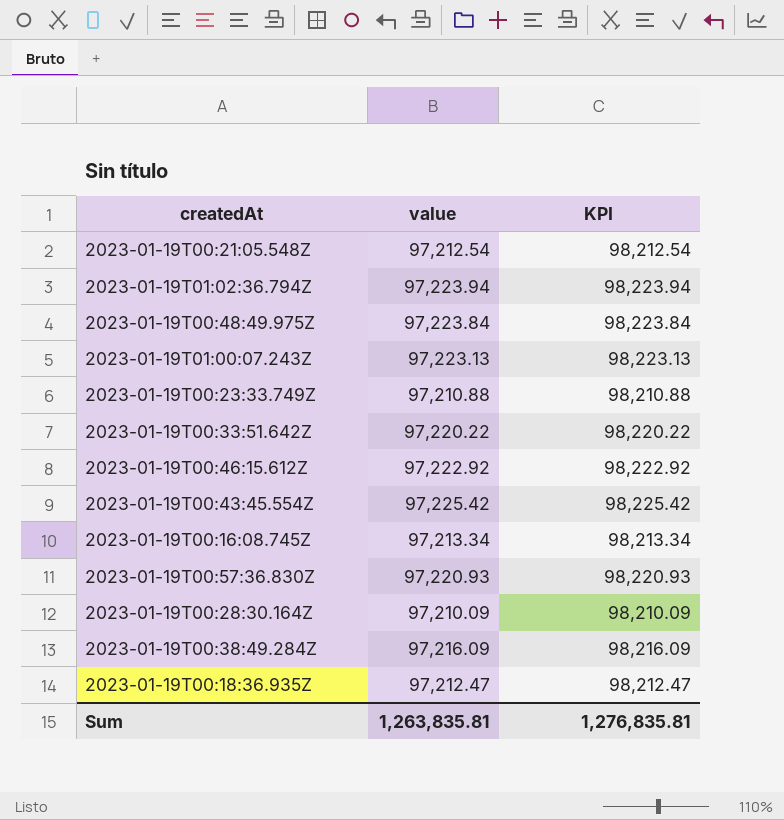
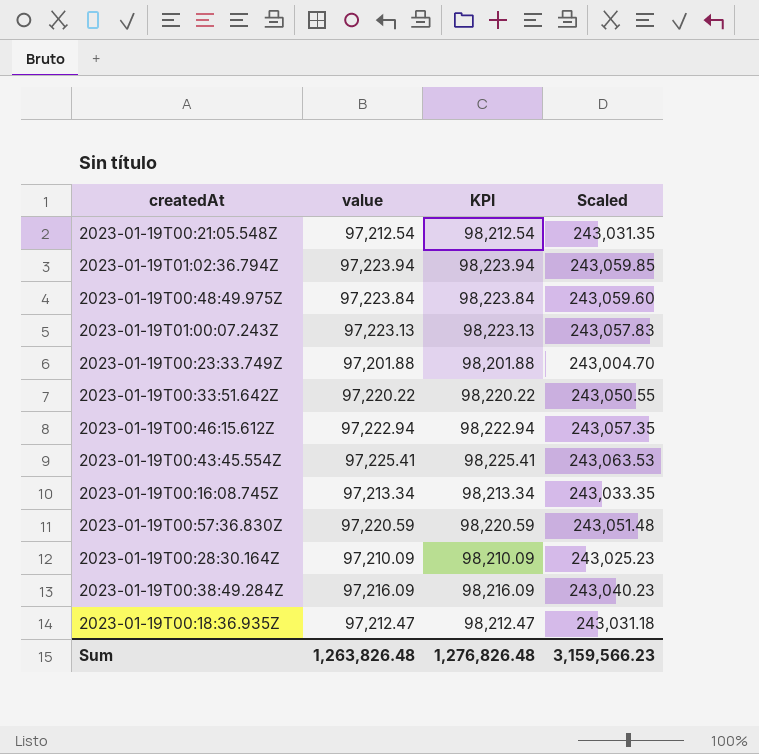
column Scaled | formula: none -> [value] * 2.5
2023-01-19T00:23:33.749Z | value: 97,210.88 -> 97,201.88
2023-01-19T00:23:33.749Z | KPI: 98,210.88 -> 98,201.88
2023-01-19T00:46:15.612Z | value: 97,222.92 -> 97,222.94
2023-01-19T00:46:15.612Z | KPI: 98,222.92 -> 98,222.94
2023-01-19T00:43:45.554Z | value: 97,225.42 -> 97,225.41
2023-01-19T00:43:45.554Z | KPI: 98,225.42 -> 98,225.41
2023-01-19T00:57:36.830Z | value: 97,220.93 -> 97,220.59
2023-01-19T00:57:36.830Z | KPI: 98,220.93 -> 98,220.59
Sum | value: 1,263,835.81 -> 1,263,826.48
Sum | KPI: 1,276,835.81 -> 1,276,826.48

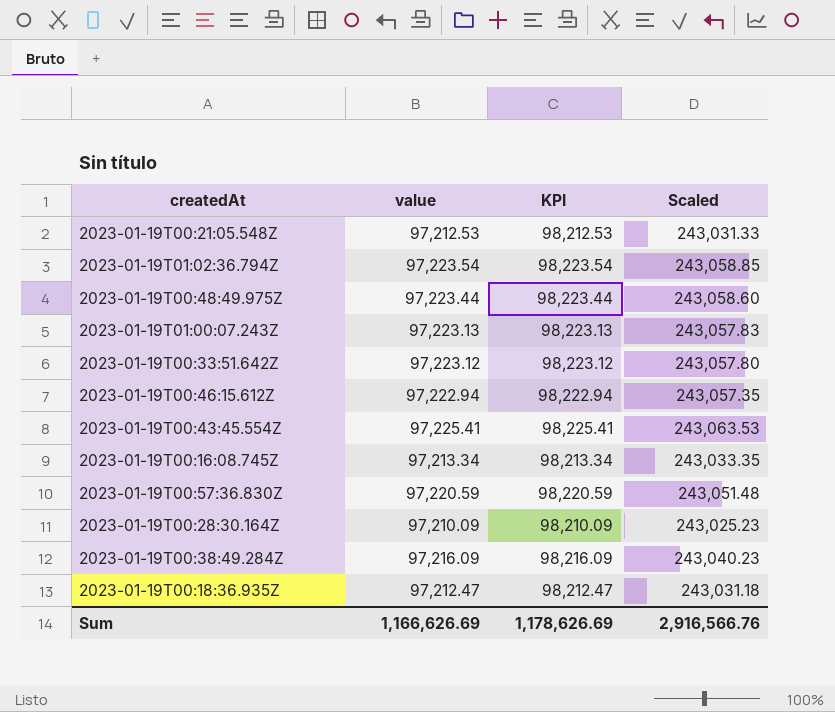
row 2023-01-19T00:23:33.749Z: 97,201.88 | 98,201.88 | 243,004.70 -> none
2023-01-19T00:21:05.548Z | value: 97,212.54 -> 97,212.53
2023-01-19T00:21:05.548Z | KPI: 98,212.54 -> 98,212.53
2023-01-19T00:21:05.548Z | Scaled: 243,031.35 -> 243,031.33
2023-01-19T01:02:36.794Z | value: 97,223.94 -> 97,223.54
2023-01-19T01:02:36.794Z | KPI: 98,223.94 -> 98,223.54
2023-01-19T01:02:36.794Z | Scaled: 243,059.85 -> 243,058.85
2023-01-19T00:48:49.975Z | value: 97,223.84 -> 97,223.44
2023-01-19T00:48:49.975Z | KPI: 98,223.84 -> 98,223.44
2023-01-19T00:48:49.975Z | Scaled: 243,059.60 -> 243,058.60
2023-01-19T00:33:51.642Z | value: 97,220.22 -> 97,223.12
2023-01-19T00:33:51.642Z | KPI: 98,220.22 -> 98,223.12
2023-01-19T00:33:51.642Z | Scaled: 243,050.55 -> 243,057.80
Sum | value: 1,263,826.48 -> 1,166,626.69
Sum | KPI: 1,276,826.48 -> 1,178,626.69
Sum | Scaled: 3,159,566.23 -> 2,916,566.76

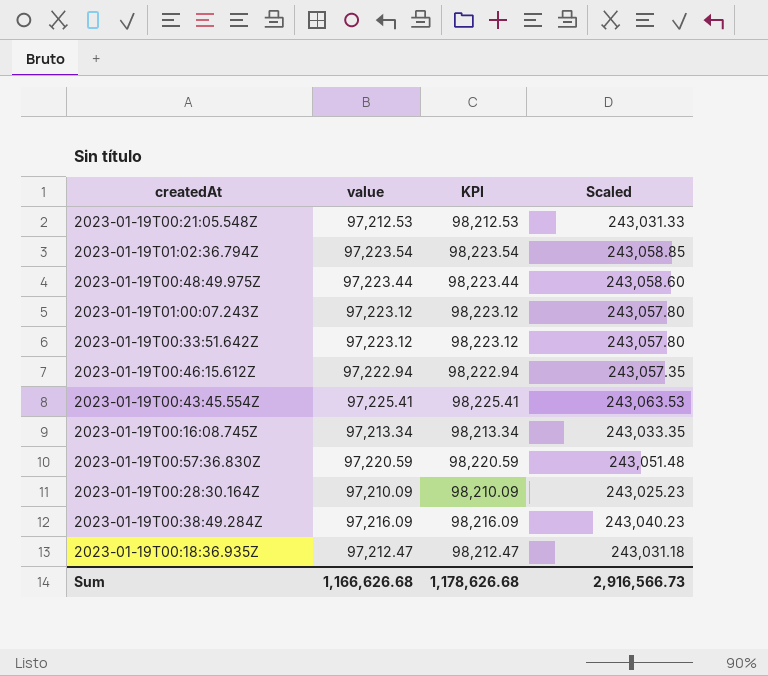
2023-01-19T01:00:07.243Z | value: 97,223.13 -> 97,223.12
2023-01-19T01:00:07.243Z | KPI: 98,223.13 -> 98,223.12
2023-01-19T01:00:07.243Z | Scaled: 243,057.83 -> 243,057.80
Sum | value: 1,166,626.69 -> 1,166,626.68
Sum | KPI: 1,178,626.69 -> 1,178,626.68
Sum | Scaled: 2,916,566.76 -> 2,916,566.73

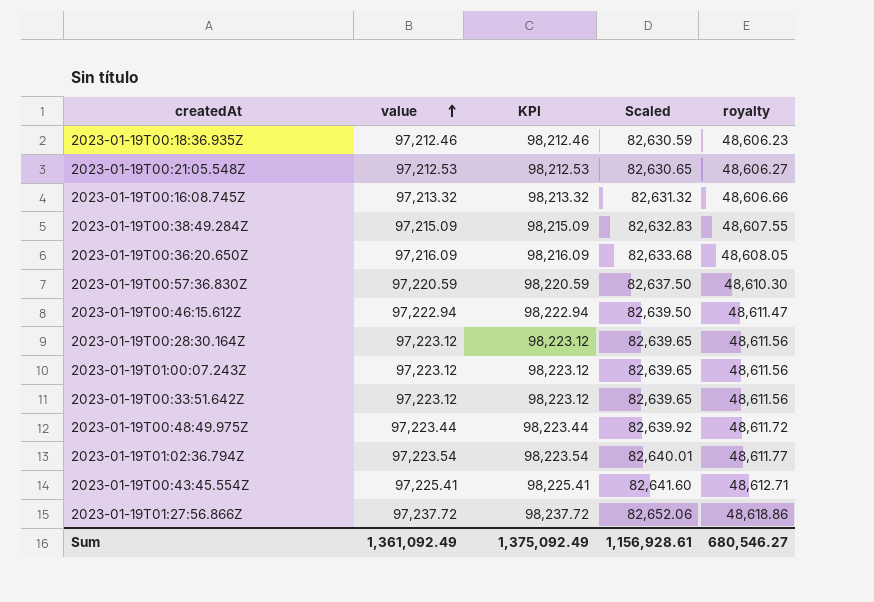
row order: none -> value ascending
column Scaled | formula: [value] * 2.5 -> [value] * 0.85
column royalty | formula: none -> [value] * 0.5
2023-01-19T00:18:36.935Z | value: 97,212.47 -> 97,212.46
2023-01-19T00:18:36.935Z | KPI: 98,212.47 -> 98,212.46
2023-01-19T00:16:08.745Z | value: 97,213.34 -> 97,213.32
2023-01-19T00:16:08.745Z | KPI: 98,213.34 -> 98,213.32
2023-01-19T00:38:49.284Z | value: 97,216.09 -> 97,215.09
2023-01-19T00:38:49.284Z | KPI: 98,216.09 -> 98,215.09
row 2023-01-19T00:36:20.650Z: none -> 97,216.09 | 98,216.09 | 82,633.68 | 48,608.05
2023-01-19T00:28:30.164Z | value: 97,210.09 -> 97,223.12
2023-01-19T00:28:30.164Z | KPI: 98,210.09 -> 98,223.12
row 2023-01-19T01:27:56.866Z: none -> 97,237.72 | 98,237.72 | 82,652.06 | 48,618.86
Sum | value: 1,166,626.68 -> 1,361,092.49
Sum | KPI: 1,178,626.68 -> 1,375,092.49
Sum | Scaled: 2,916,566.73 -> 1,156,928.61

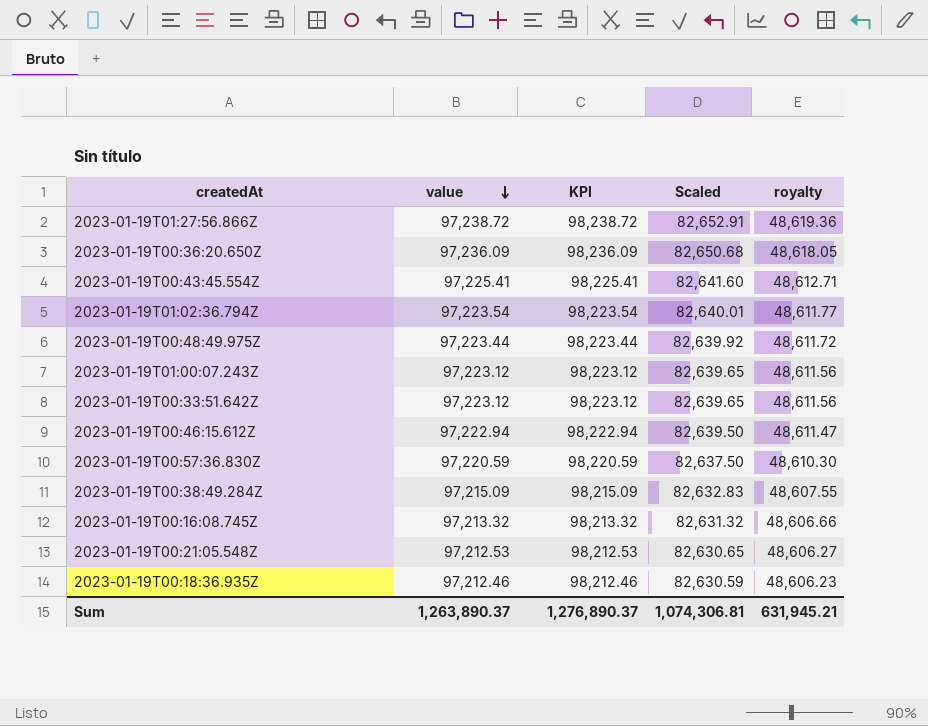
row order: value ascending -> value descending
row 2023-01-19T00:28:30.164Z: 97,223.12 | 98,223.12 | 82,639.65 | 48,611.56 -> none
2023-01-19T01:27:56.866Z | value: 97,237.72 -> 97,238.72
2023-01-19T01:27:56.866Z | KPI: 98,237.72 -> 98,238.72
2023-01-19T01:27:56.866Z | Scaled: 82,652.06 -> 82,652.91
2023-01-19T01:27:56.866Z | royalty: 48,618.86 -> 48,619.36
2023-01-19T00:36:20.650Z | value: 97,216.09 -> 97,236.09
2023-01-19T00:36:20.650Z | KPI: 98,216.09 -> 98,236.09
2023-01-19T00:36:20.650Z | Scaled: 82,633.68 -> 82,650.68
2023-01-19T00:36:20.650Z | royalty: 48,608.05 -> 48,618.05
Sum | value: 1,361,092.49 -> 1,263,890.37
Sum | KPI: 1,375,092.49 -> 1,276,890.37
Sum | Scaled: 1,156,928.61 -> 1,074,306.81
Sum | royalty: 680,546.27 -> 631,945.21

